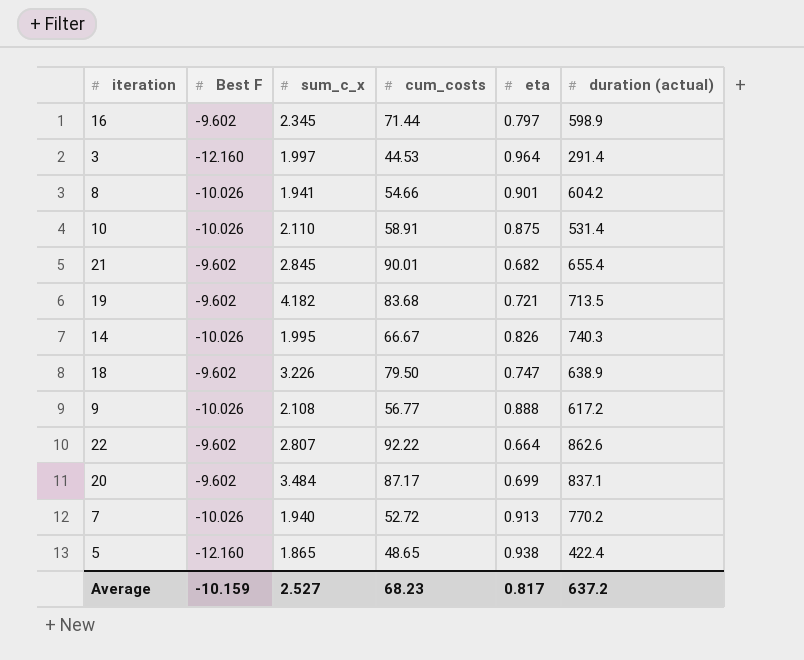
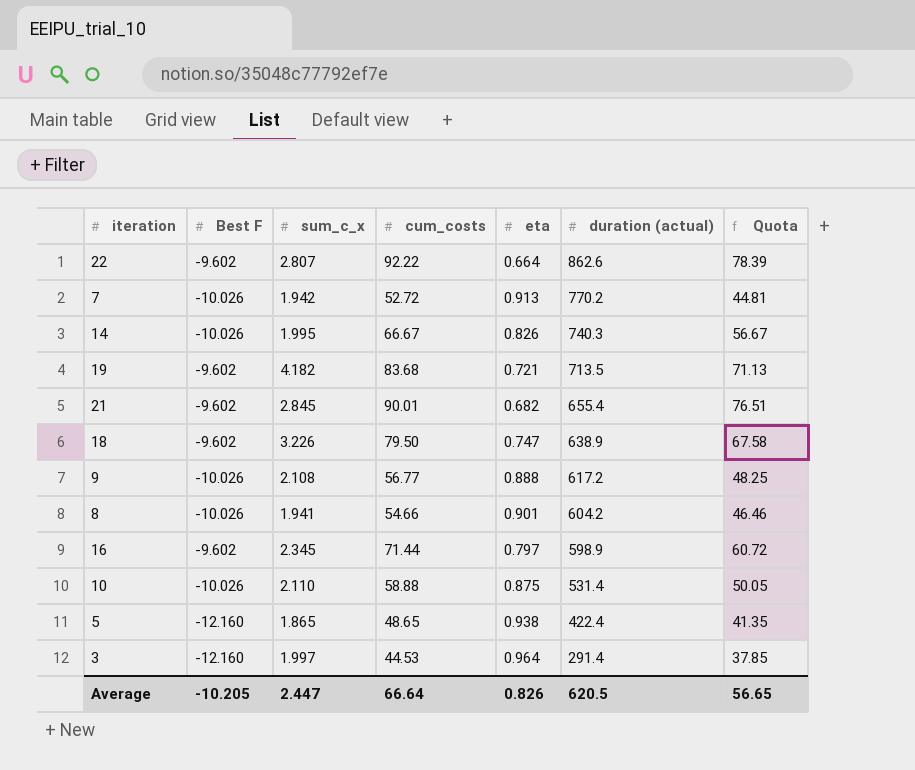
row order: none -> duration (actual) descending
column Quota | formula: none -> [cum_costs] * 0.85
row 20: -9.602 | 3.484 | 87.17 | 0.699 | 837.1 -> none
7 | sum_c_x: 1.940 -> 1.942
10 | cum_costs: 58.91 -> 58.88
Average | Best F: -10.159 -> -10.205
Average | sum_c_x: 2.527 -> 2.447
Average | cum_costs: 68.23 -> 66.64
Average | eta: 0.817 -> 0.826
Average | duration (actual): 637.2 -> 620.5

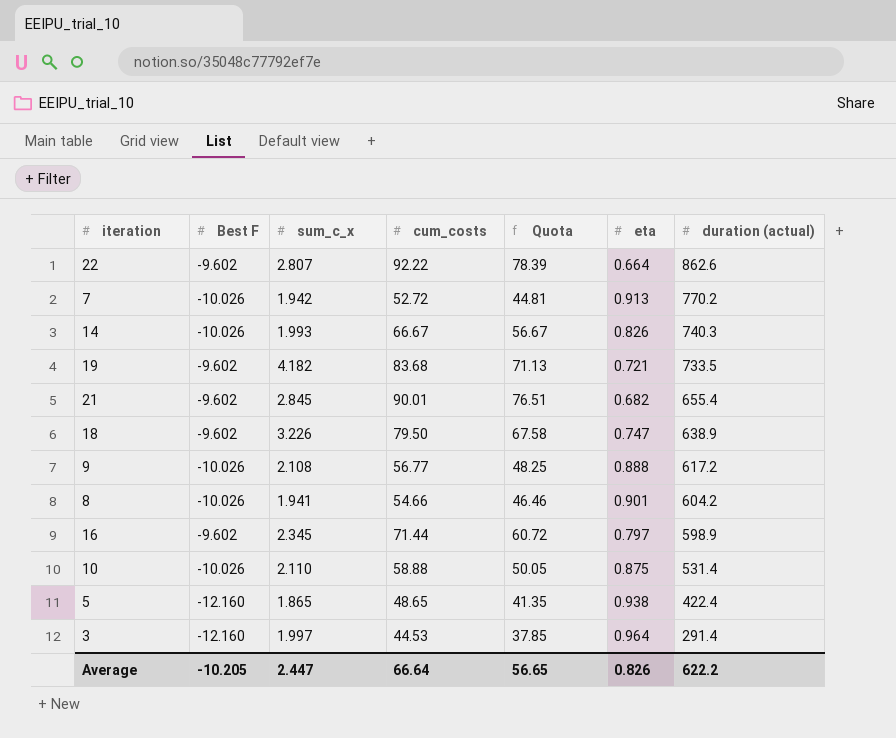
column Quota | position: 7 -> 5
14 | sum_c_x: 1.995 -> 1.993
19 | duration (actual): 713.5 -> 733.5
Average | duration (actual): 620.5 -> 622.2

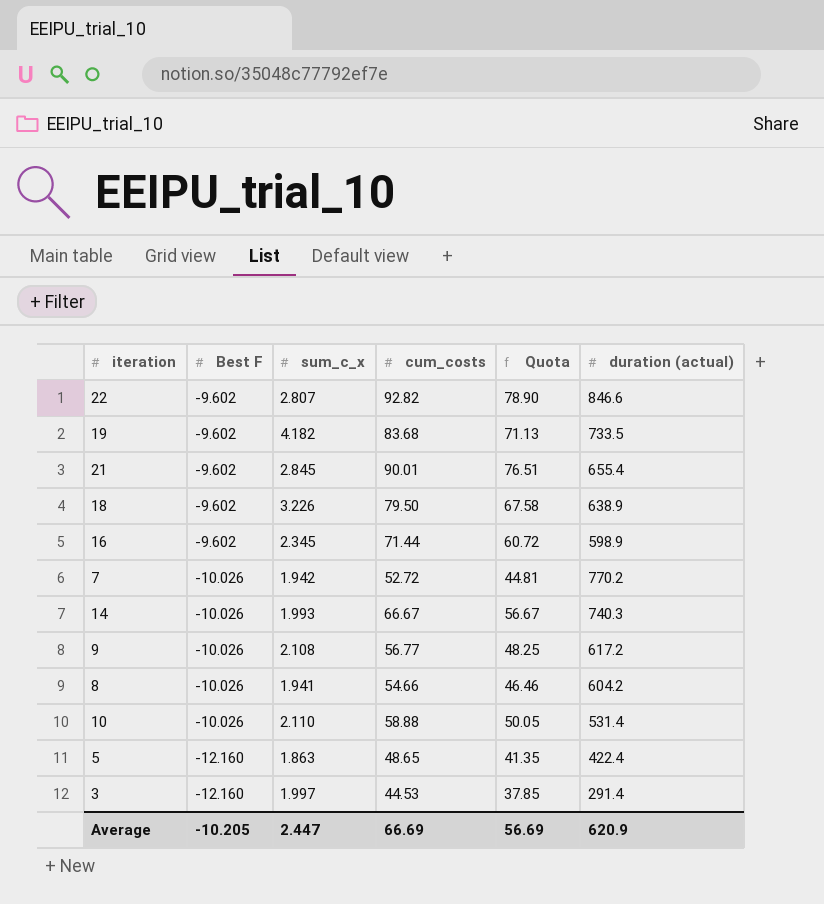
row order: duration (actual) descending -> Best F descending
column eta | position: 6 -> none
22 | cum_costs: 92.22 -> 92.82
22 | Quota: 78.39 -> 78.90
22 | duration (actual): 862.6 -> 846.6
5 | sum_c_x: 1.865 -> 1.863
Average | cum_costs: 66.64 -> 66.69
Average | Quota: 56.65 -> 56.69
Average | duration (actual): 622.2 -> 620.9

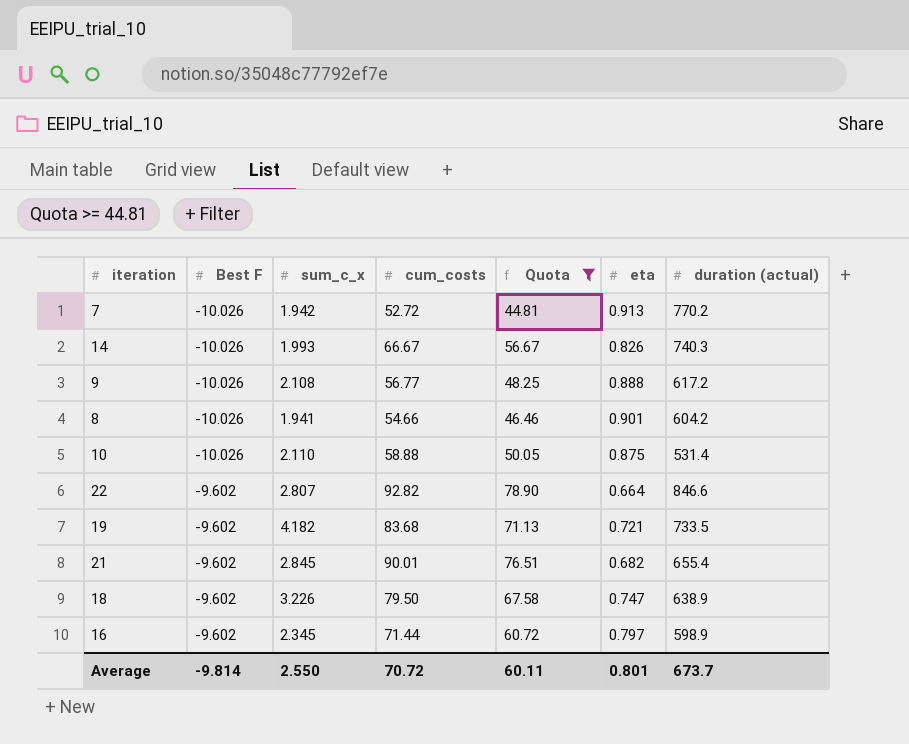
filter: none -> Quota >= 44.81
row order: Best F descending -> Best F ascending
column eta | position: none -> 6
Average | Best F: -10.205 -> -9.814
Average | sum_c_x: 2.447 -> 2.550
Average | cum_costs: 66.69 -> 70.72
Average | Quota: 56.69 -> 60.11
Average | duration (actual): 620.9 -> 673.7

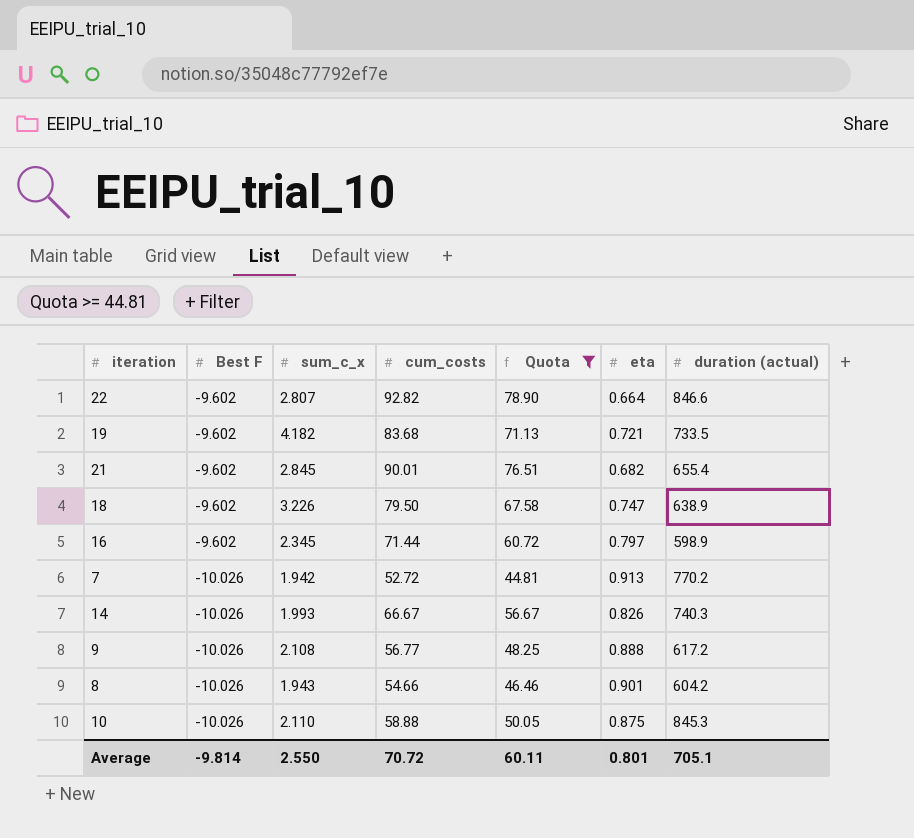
row order: Best F ascending -> Best F descending
8 | sum_c_x: 1.941 -> 1.943
10 | duration (actual): 531.4 -> 845.3
Average | duration (actual): 673.7 -> 705.1

